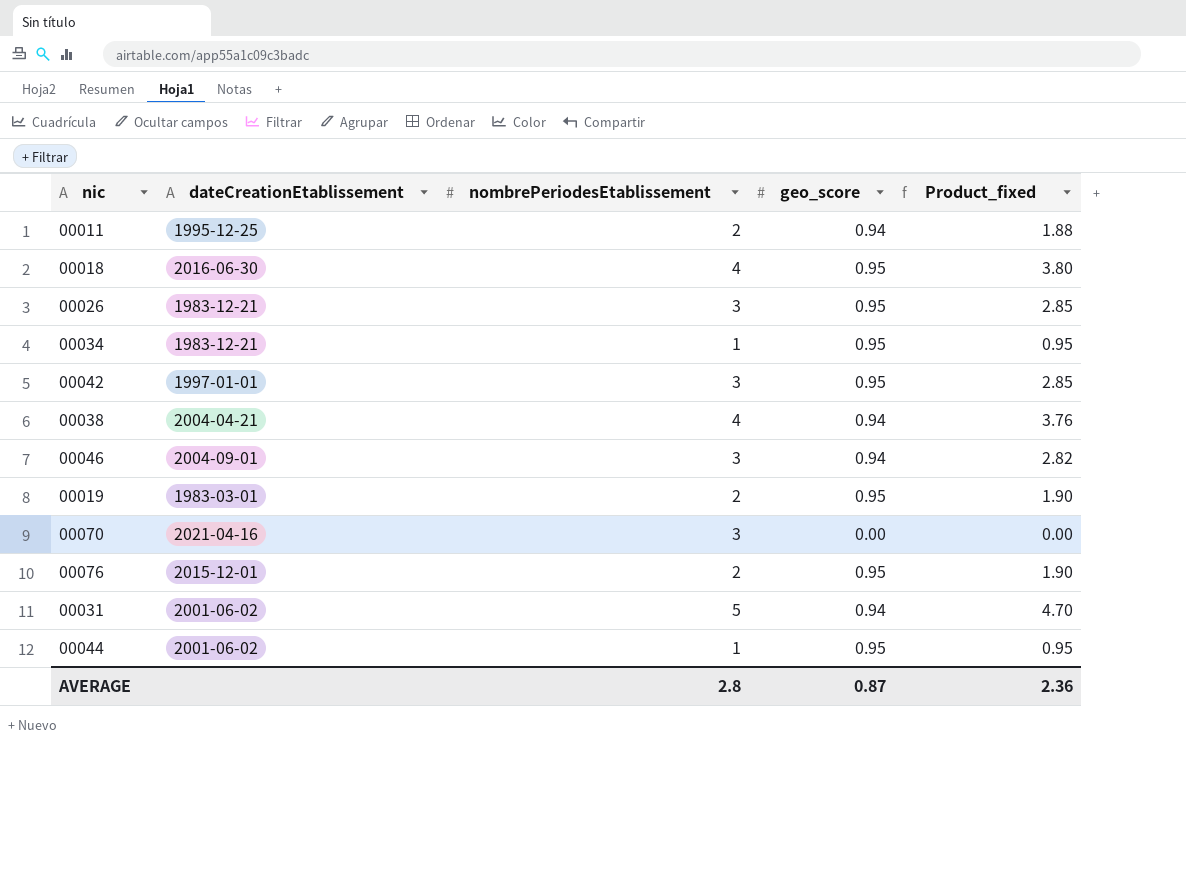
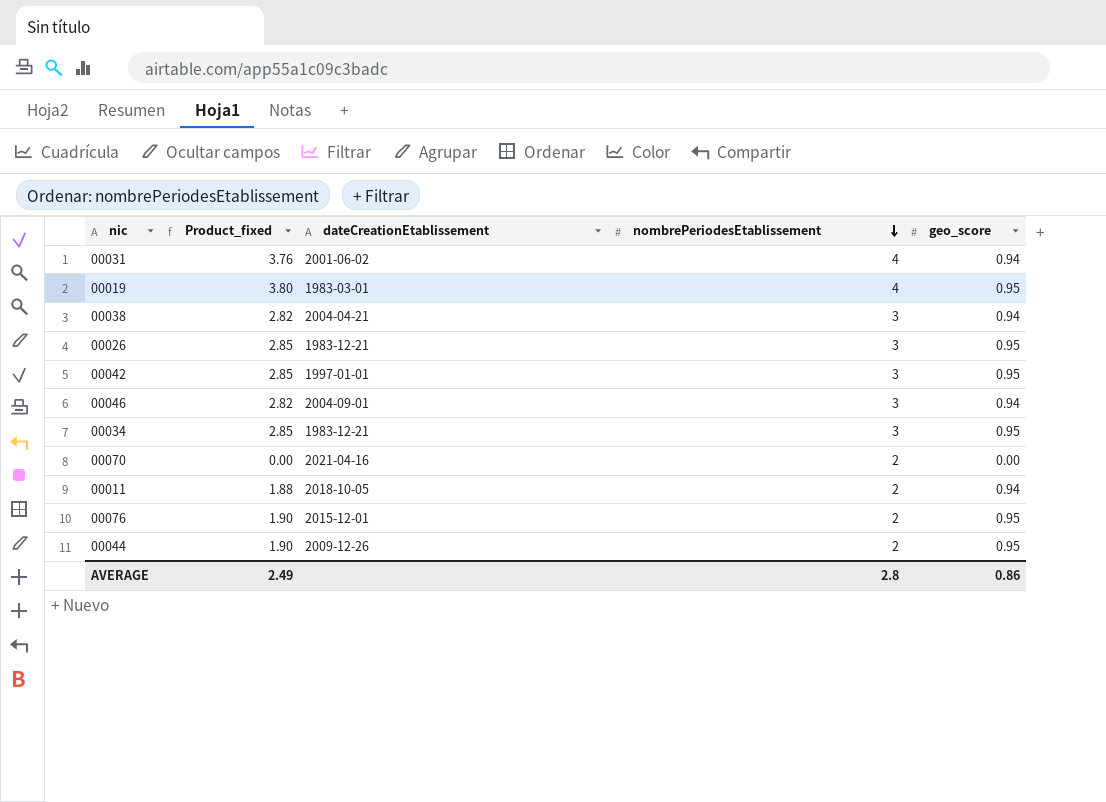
row order: none -> nombrePeriodesEtablissement descending
column Product_fixed | position: 5 -> 2
row 00018: 2016-06-30 | 4 | 0.95 | 3.80 -> none
00031 | Product_fixed: 4.70 -> 3.76
00031 | nombrePeriodesEtablissement: 5 -> 4
00019 | Product_fixed: 1.90 -> 3.80
00019 | nombrePeriodesEtablissement: 2 -> 4
00038 | Product_fixed: 3.76 -> 2.82
00038 | nombrePeriodesEtablissement: 4 -> 3
00034 | Product_fixed: 0.95 -> 2.85
00034 | nombrePeriodesEtablissement: 1 -> 3
00070 | nombrePeriodesEtablissement: 3 -> 2
00011 | dateCreationEtablissement: 1995-12-25 -> 2018-10-05
00044 | Product_fixed: 0.95 -> 1.90
00044 | dateCreationEtablissement: 2001-06-02 -> 2009-12-26
00044 | nombrePeriodesEtablissement: 1 -> 2
AVERAGE | Product_fixed: 2.36 -> 2.49
AVERAGE | geo_score: 0.87 -> 0.86

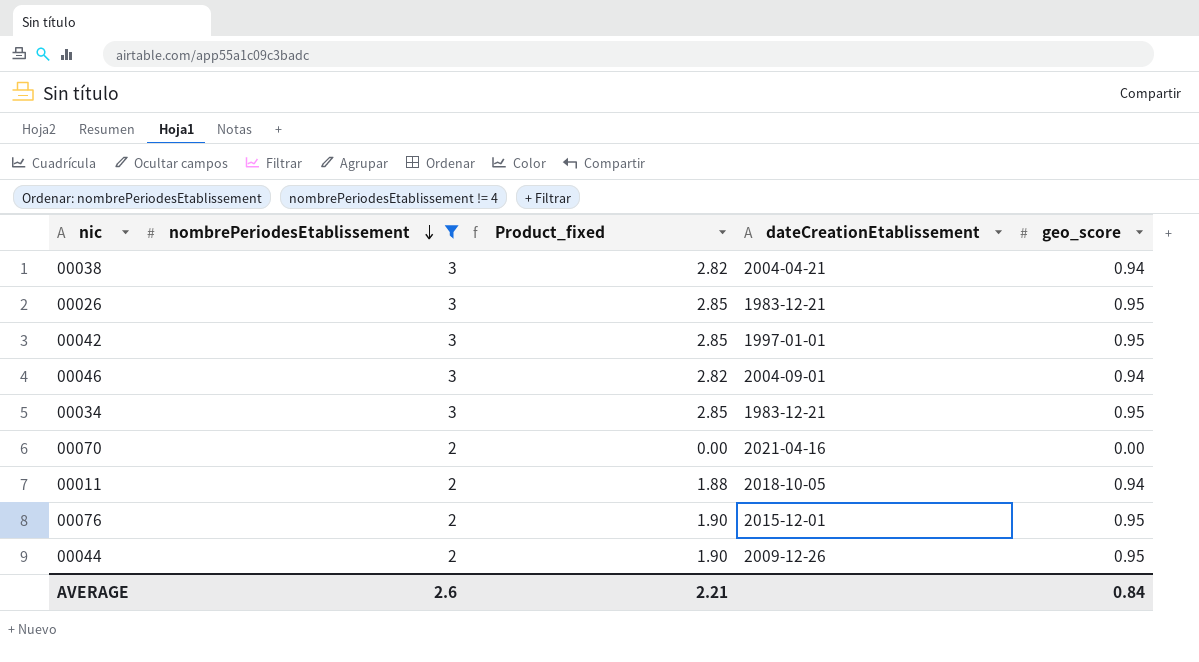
filter: none -> nombrePeriodesEtablissement != 4
column nombrePeriodesEtablissement | position: 4 -> 2
AVERAGE | nombrePeriodesEtablissement: 2.8 -> 2.6
AVERAGE | Product_fixed: 2.49 -> 2.21
AVERAGE | geo_score: 0.86 -> 0.84

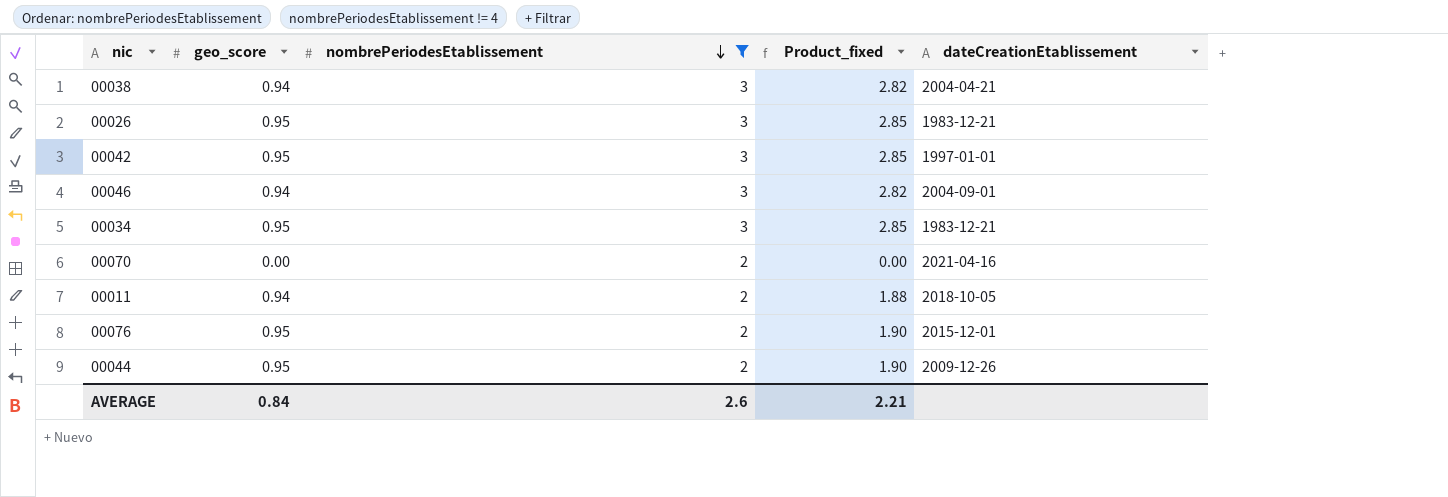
column geo_score | position: 5 -> 2

